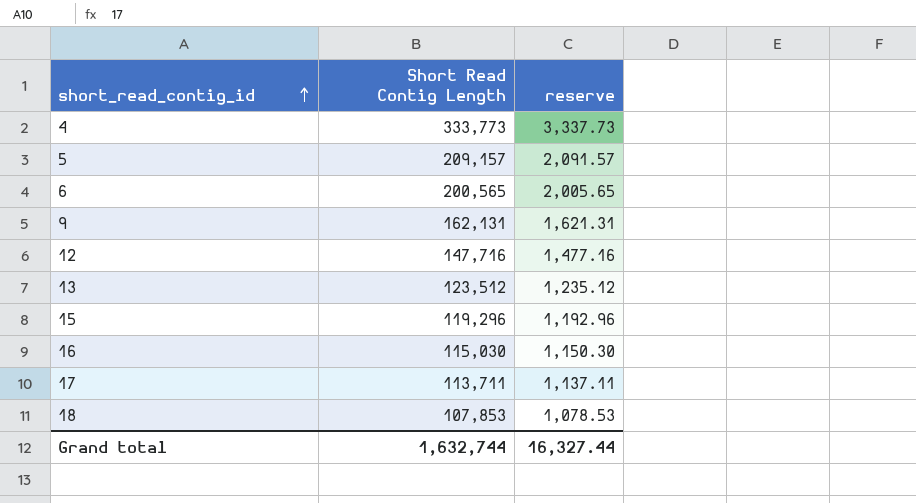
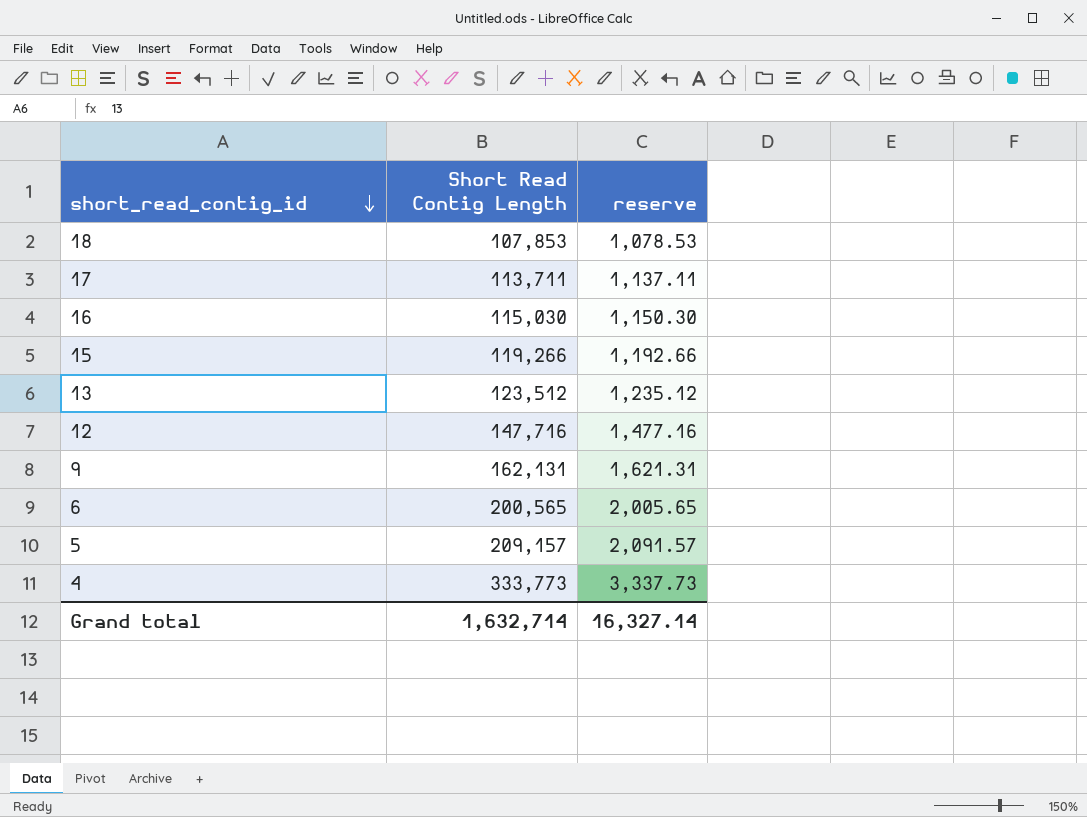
row order: short_read_contig_id ascending -> short_read_contig_id descending
15 | Short Read Contig Length: 119,296 -> 119,266
15 | reserve: 1,192.96 -> 1,192.66
Grand total | Short Read Contig Length: 1,632,744 -> 1,632,714
Grand total | reserve: 16,327.44 -> 16,327.14

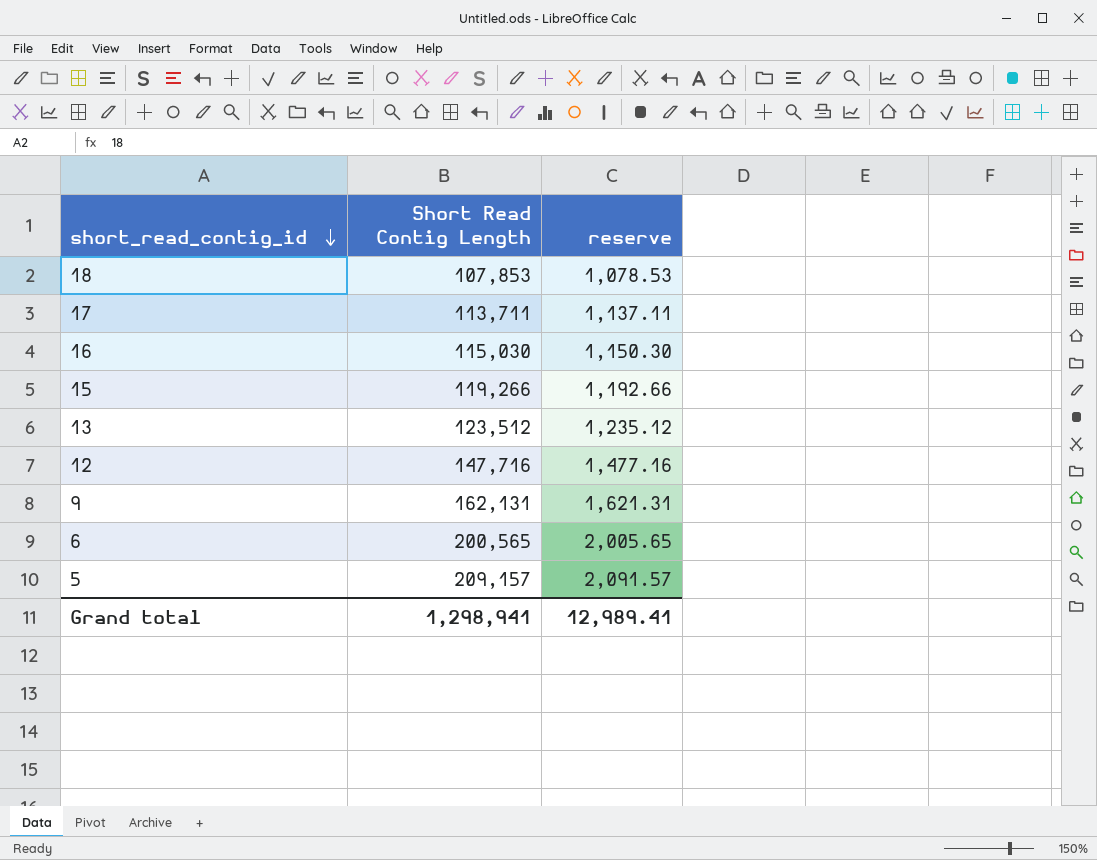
row 4: 333,773 | 3,337.73 -> none
Grand total | Short Read Contig Length: 1,632,714 -> 1,298,941
Grand total | reserve: 16,327.14 -> 12,989.41

